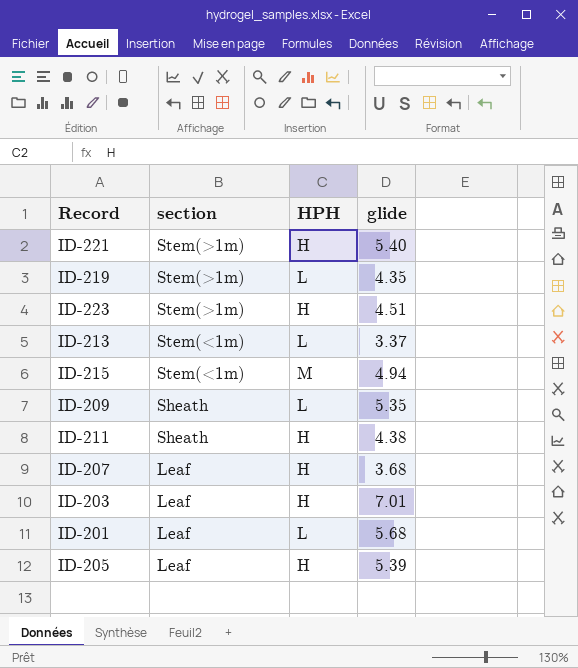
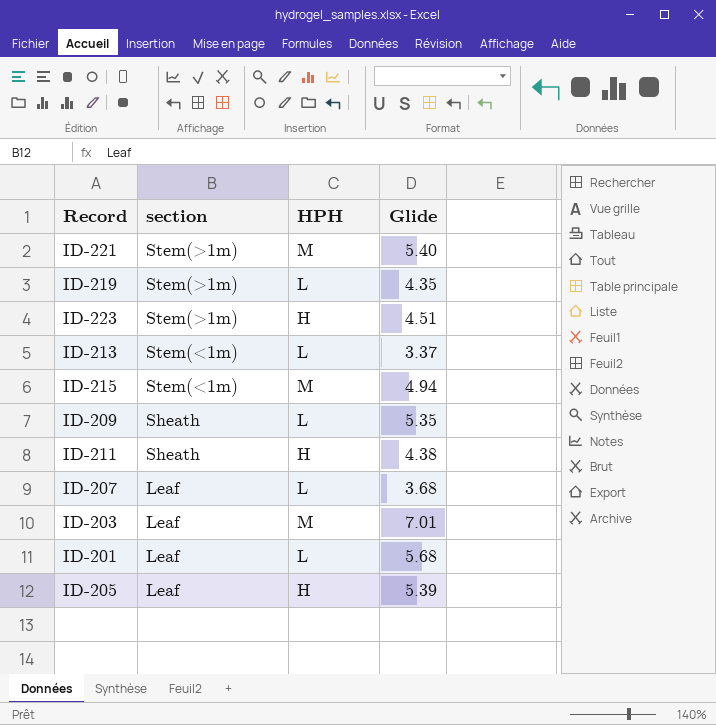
column name: glide -> Glide
ID-221 | HPH: H -> M
ID-207 | HPH: H -> L
ID-203 | HPH: H -> M

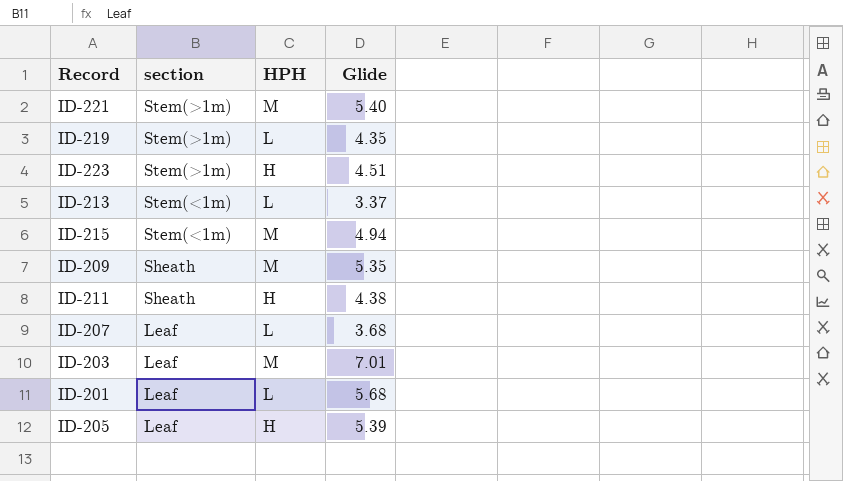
ID-209 | HPH: L -> M

